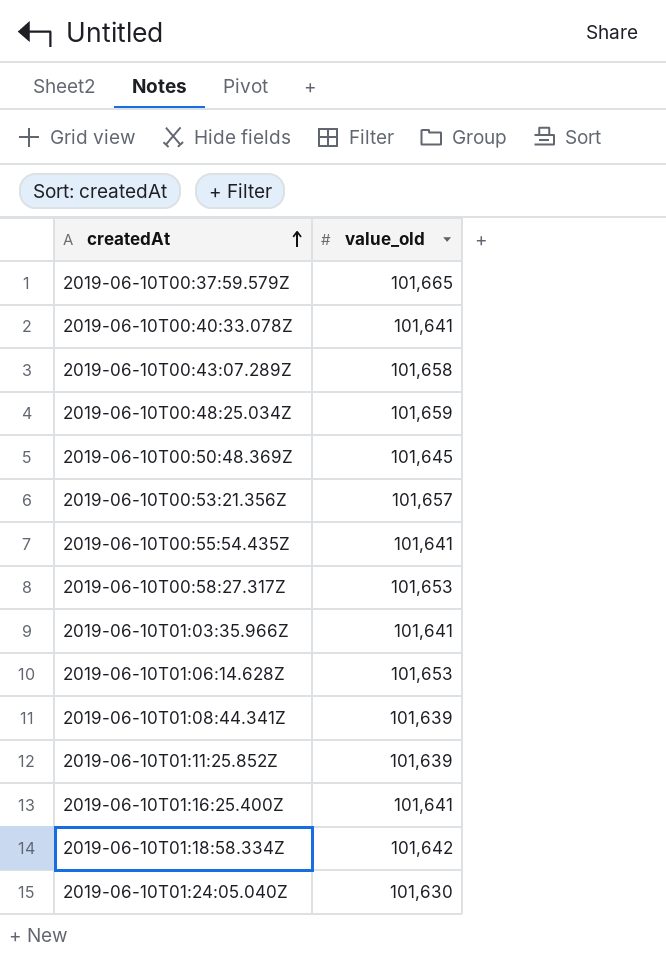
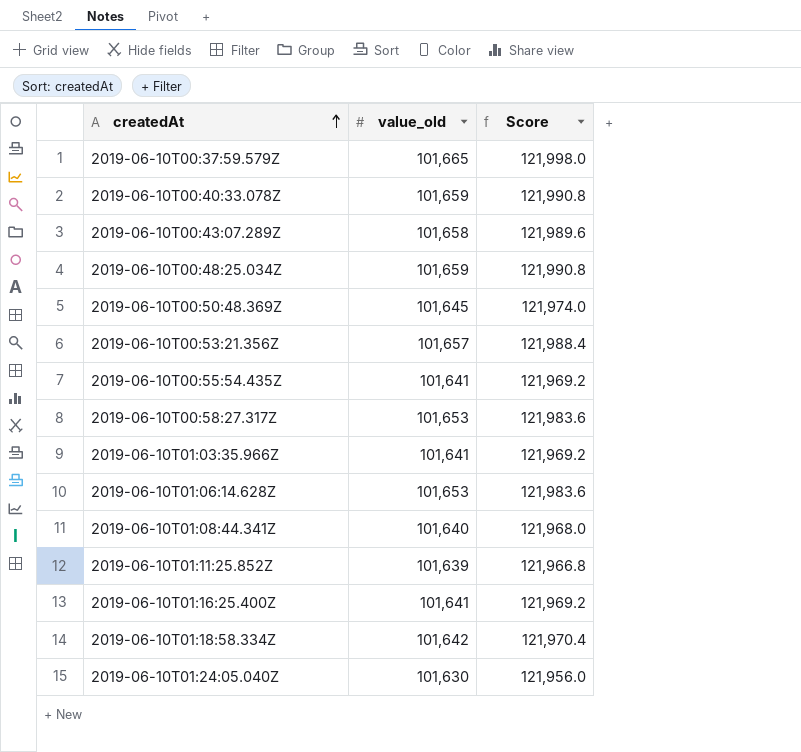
column Score | formula: none -> [value_old] * 1.2
2019-06-10T00:40:33.078Z | value_old: 101,641 -> 101,659
2019-06-10T01:08:44.341Z | value_old: 101,639 -> 101,640

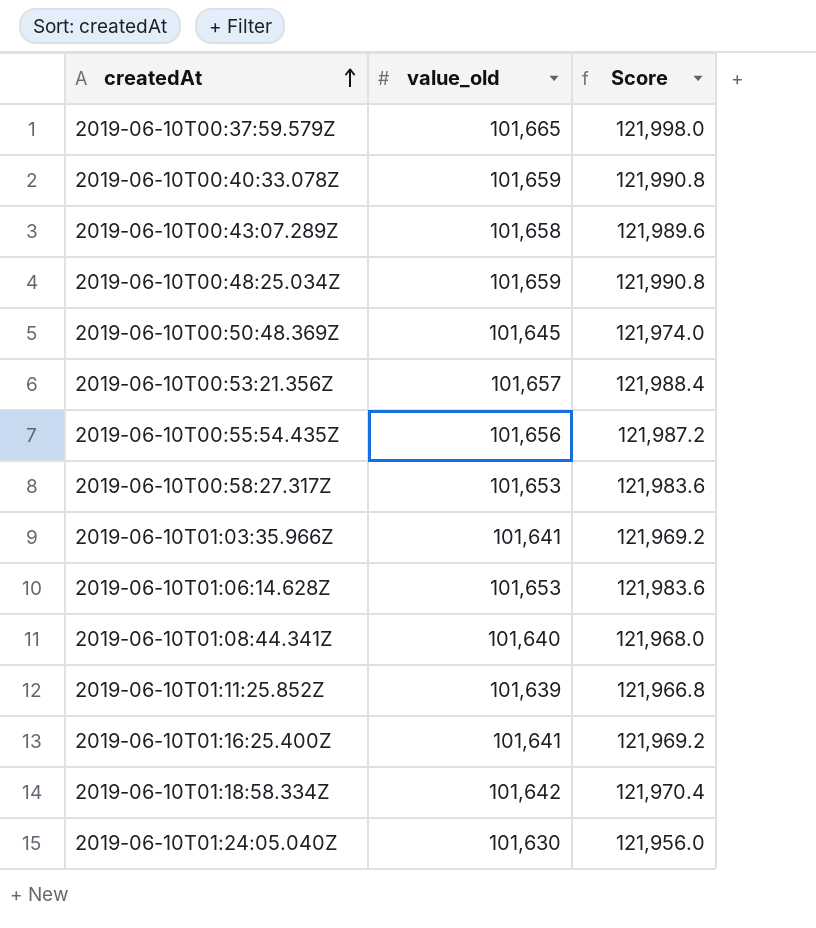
2019-06-10T00:55:54.435Z | value_old: 101,641 -> 101,656
2019-06-10T00:55:54.435Z | Score: 121,969.2 -> 121,987.2

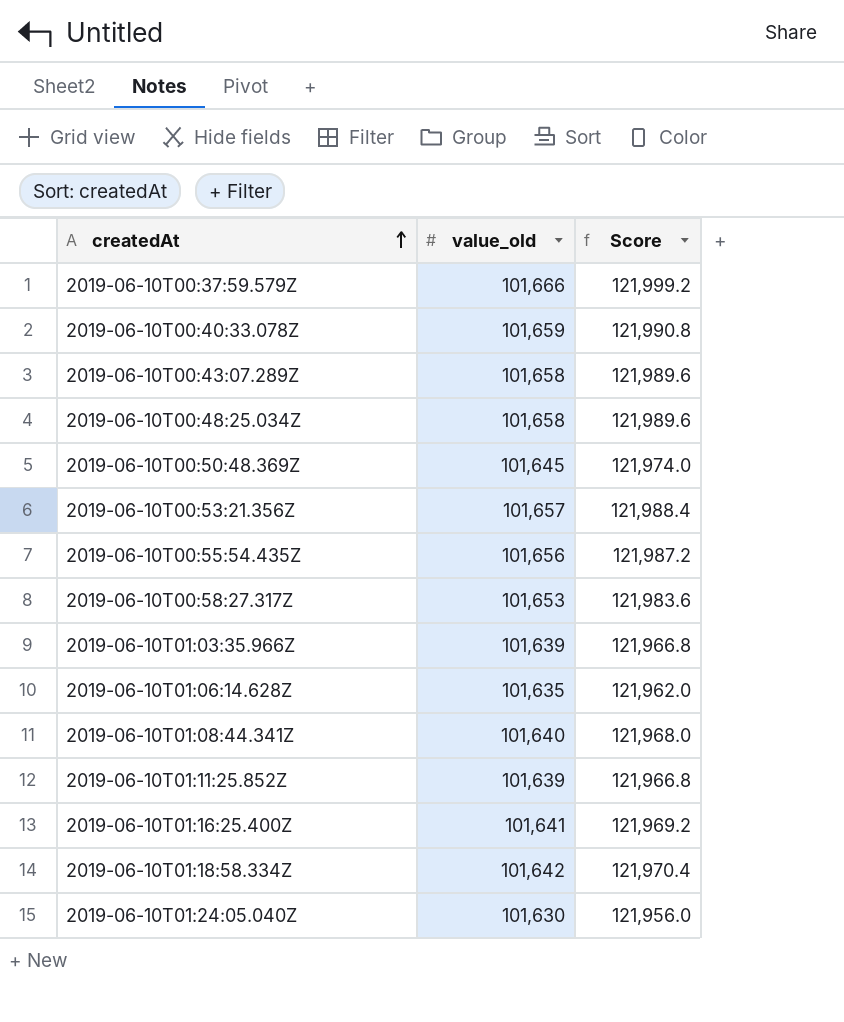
2019-06-10T00:37:59.579Z | value_old: 101,665 -> 101,666
2019-06-10T00:37:59.579Z | Score: 121,998.0 -> 121,999.2
2019-06-10T00:48:25.034Z | value_old: 101,659 -> 101,658
2019-06-10T00:48:25.034Z | Score: 121,990.8 -> 121,989.6
2019-06-10T01:03:35.966Z | value_old: 101,641 -> 101,639
2019-06-10T01:03:35.966Z | Score: 121,969.2 -> 121,966.8
2019-06-10T01:06:14.628Z | value_old: 101,653 -> 101,635
2019-06-10T01:06:14.628Z | Score: 121,983.6 -> 121,962.0

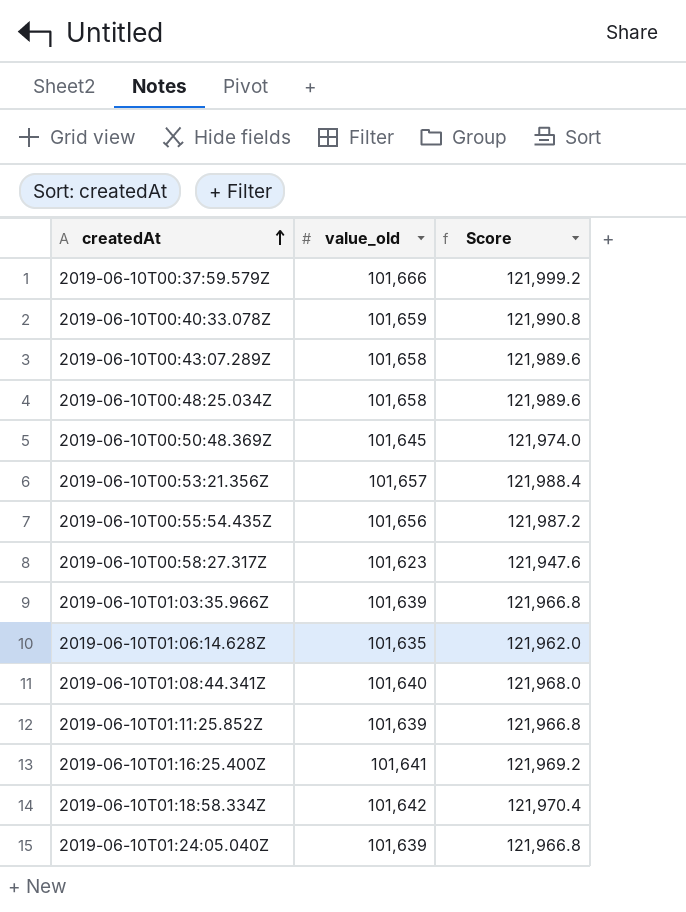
2019-06-10T00:58:27.317Z | value_old: 101,653 -> 101,623
2019-06-10T00:58:27.317Z | Score: 121,983.6 -> 121,947.6
2019-06-10T01:24:05.040Z | value_old: 101,630 -> 101,639
2019-06-10T01:24:05.040Z | Score: 121,956.0 -> 121,966.8

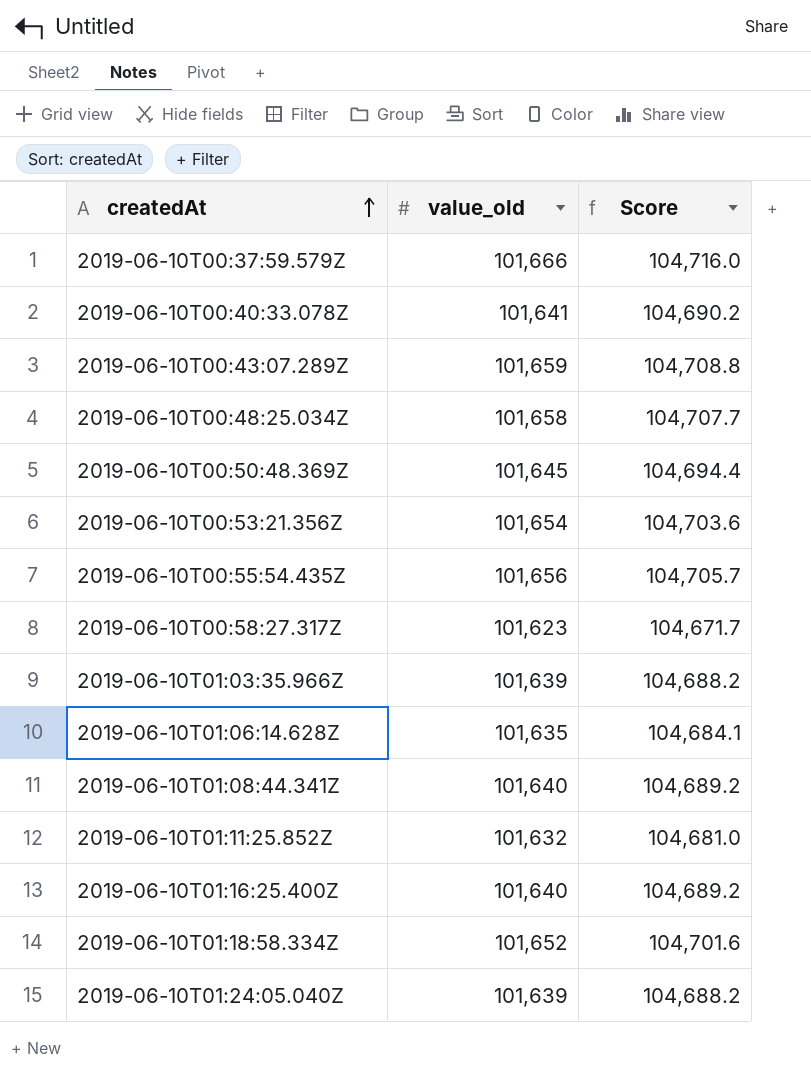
column Score | formula: [value_old] * 1.2 -> [value_old] * 1.03
2019-06-10T00:40:33.078Z | value_old: 101,659 -> 101,641
2019-06-10T00:43:07.289Z | value_old: 101,658 -> 101,659
2019-06-10T00:53:21.356Z | value_old: 101,657 -> 101,654
2019-06-10T01:11:25.852Z | value_old: 101,639 -> 101,632
2019-06-10T01:16:25.400Z | value_old: 101,641 -> 101,640
2019-06-10T01:18:58.334Z | value_old: 101,642 -> 101,652

